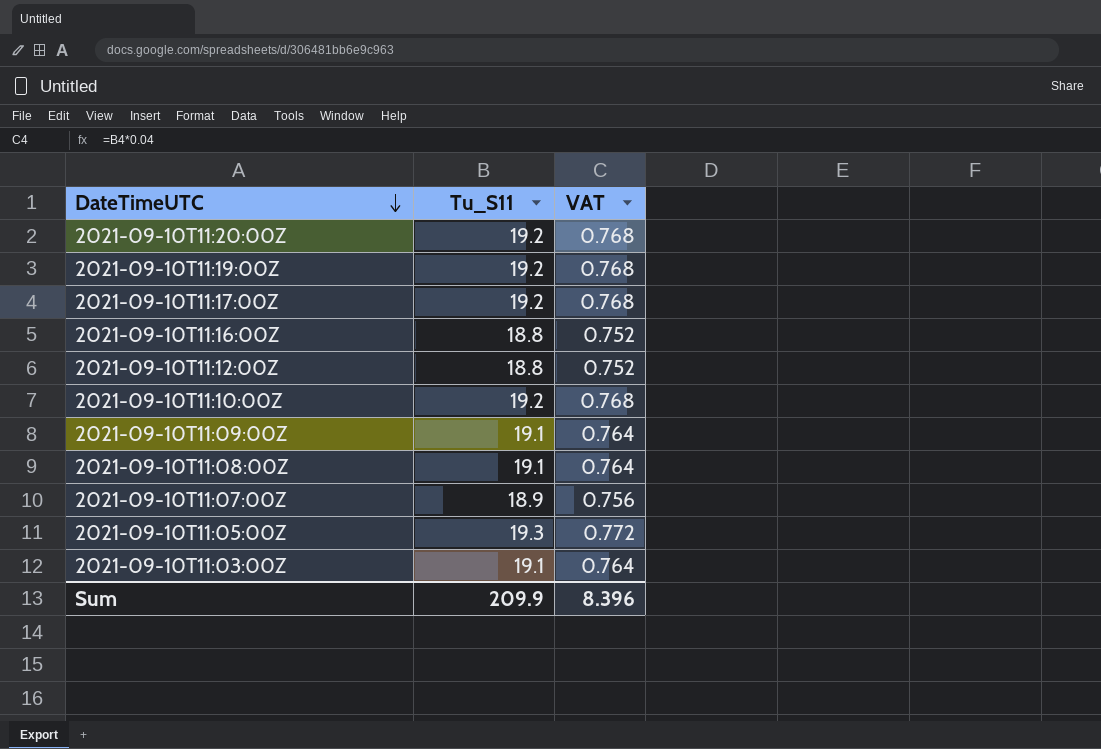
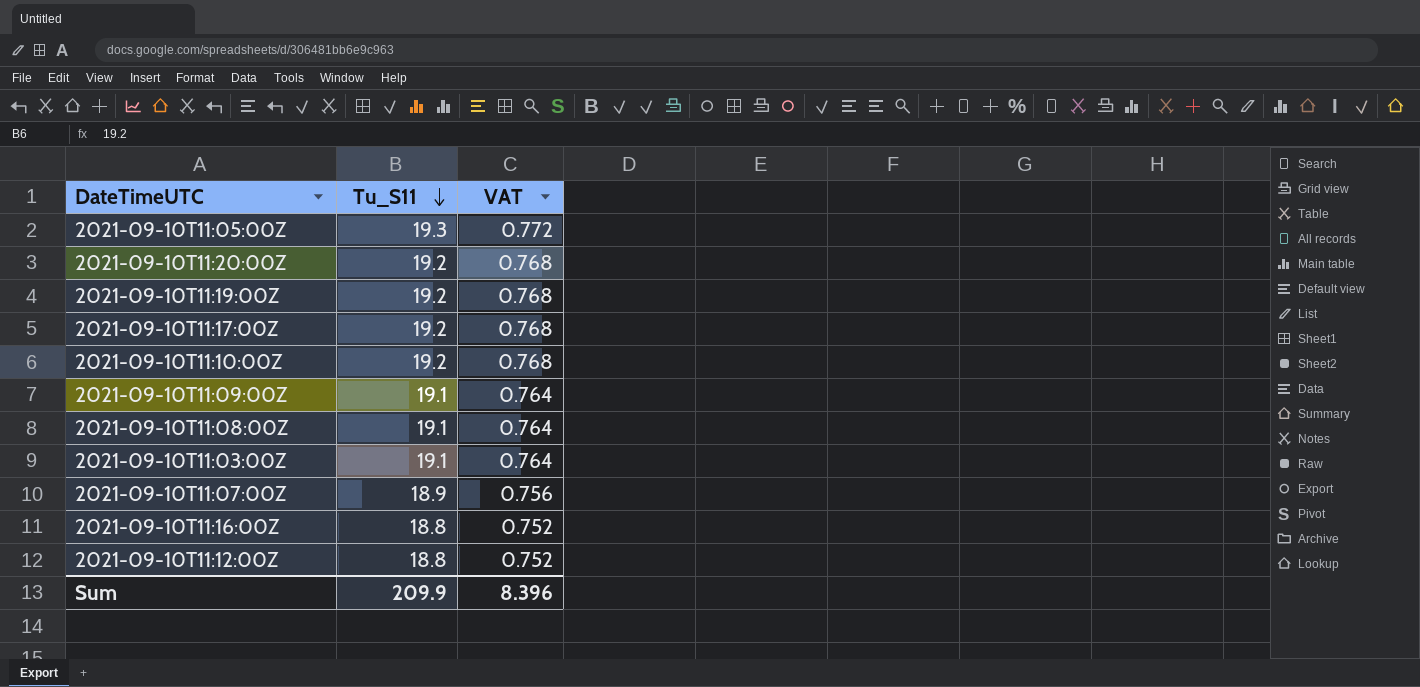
row order: DateTimeUTC descending -> Tu_S11 descending

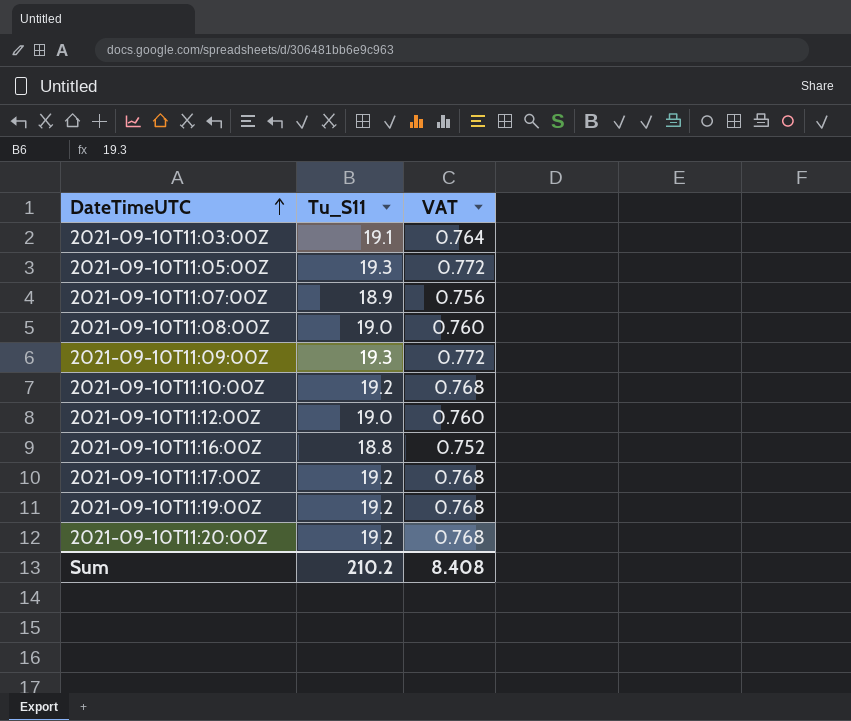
row order: Tu_S11 descending -> DateTimeUTC ascending
2021-09-10T11:08:00Z | Tu_S11: 19.1 -> 19.0
2021-09-10T11:08:00Z | VAT: 0.764 -> 0.760
2021-09-10T11:09:00Z | Tu_S11: 19.1 -> 19.3
2021-09-10T11:09:00Z | VAT: 0.764 -> 0.772
2021-09-10T11:12:00Z | Tu_S11: 18.8 -> 19.0
2021-09-10T11:12:00Z | VAT: 0.752 -> 0.760
Sum | Tu_S11: 209.9 -> 210.2
Sum | VAT: 8.396 -> 8.408

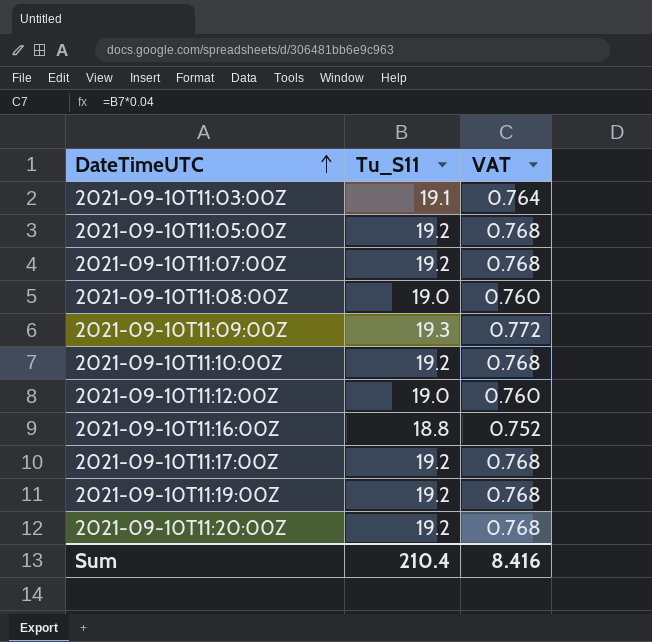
2021-09-10T11:05:00Z | Tu_S11: 19.3 -> 19.2
2021-09-10T11:05:00Z | VAT: 0.772 -> 0.768
2021-09-10T11:07:00Z | Tu_S11: 18.9 -> 19.2
2021-09-10T11:07:00Z | VAT: 0.756 -> 0.768
Sum | Tu_S11: 210.2 -> 210.4
Sum | VAT: 8.408 -> 8.416

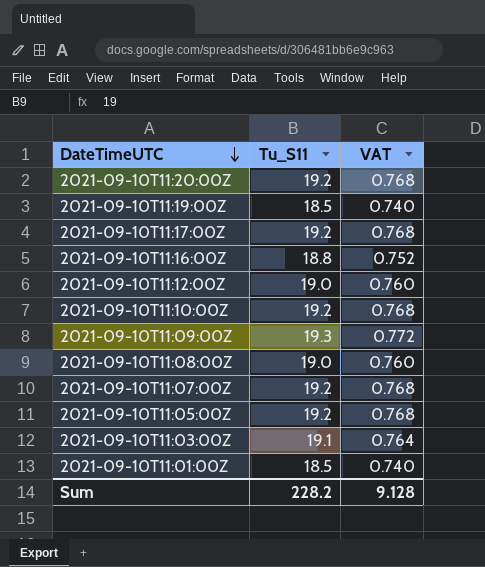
row order: DateTimeUTC ascending -> DateTimeUTC descending
2021-09-10T11:19:00Z | Tu_S11: 19.2 -> 18.5
2021-09-10T11:19:00Z | VAT: 0.768 -> 0.740
row 2021-09-10T11:01:00Z: none -> 18.5 | 0.740
Sum | Tu_S11: 210.4 -> 228.2
Sum | VAT: 8.416 -> 9.128

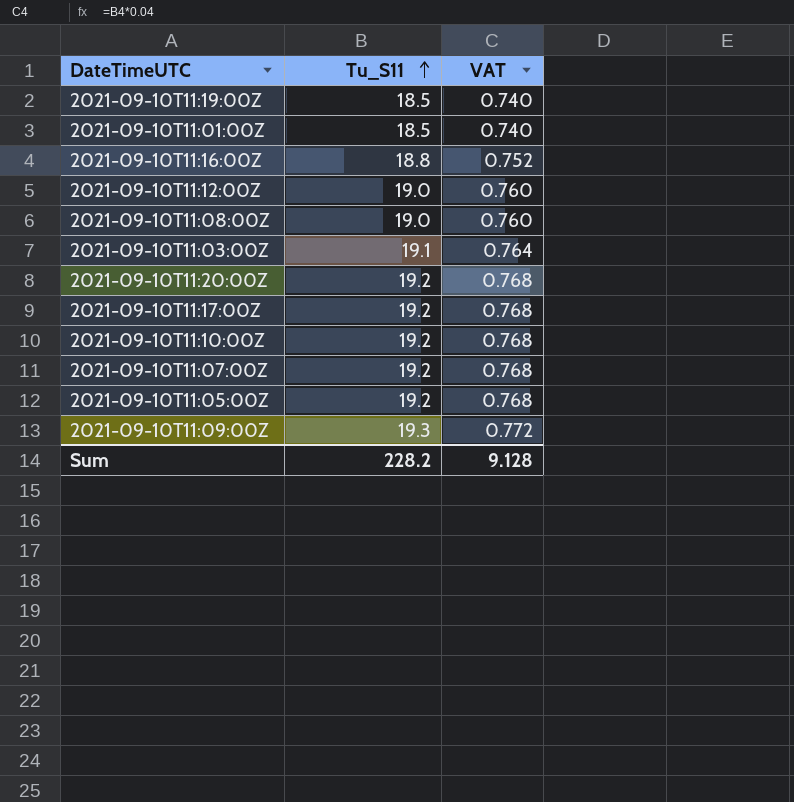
row order: DateTimeUTC descending -> Tu_S11 ascending

